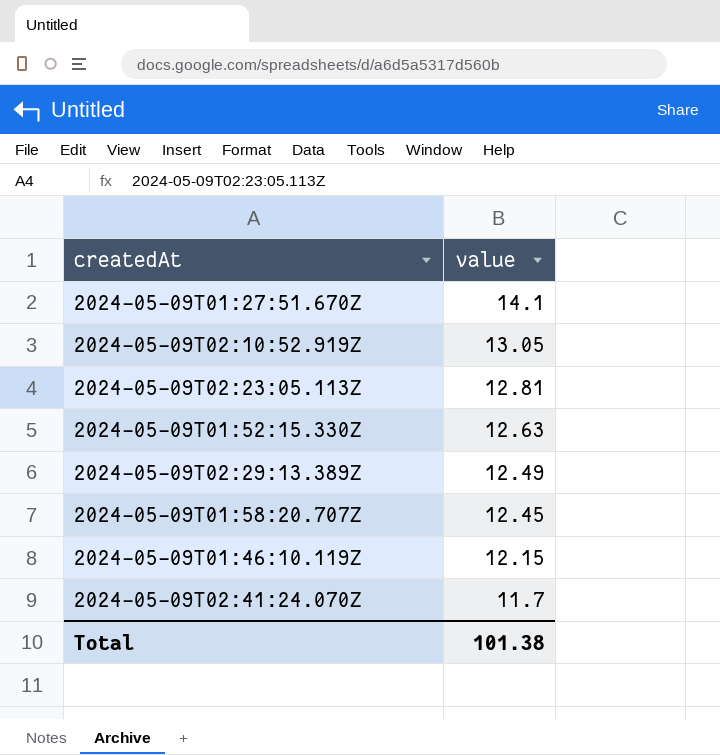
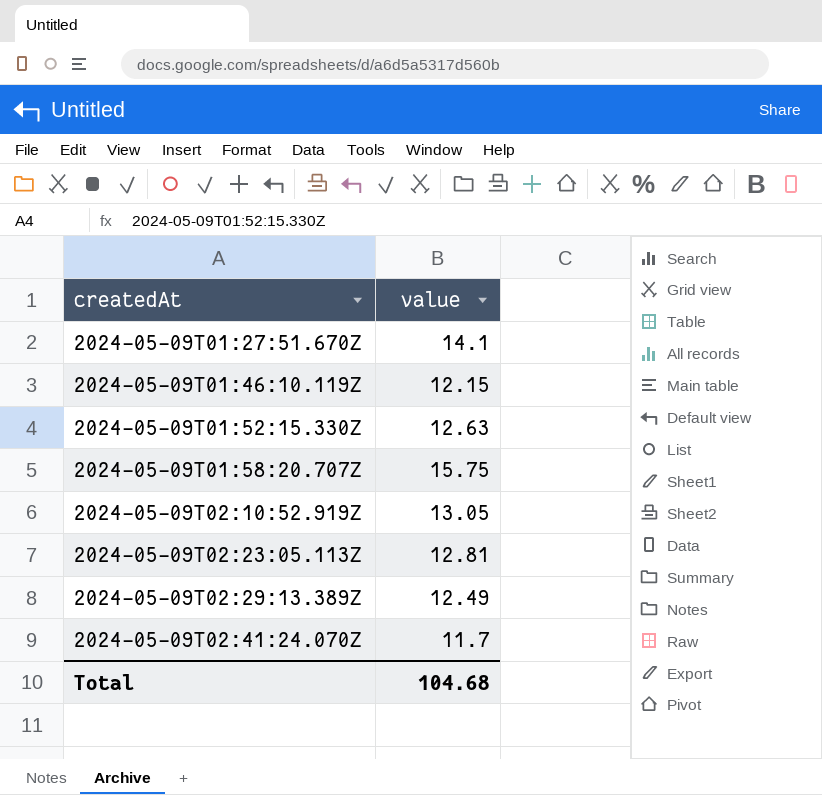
row order: value descending -> createdAt ascending
2024-05-09T01:58:20.707Z | value: 12.45 -> 15.75
Total | value: 101.38 -> 104.68

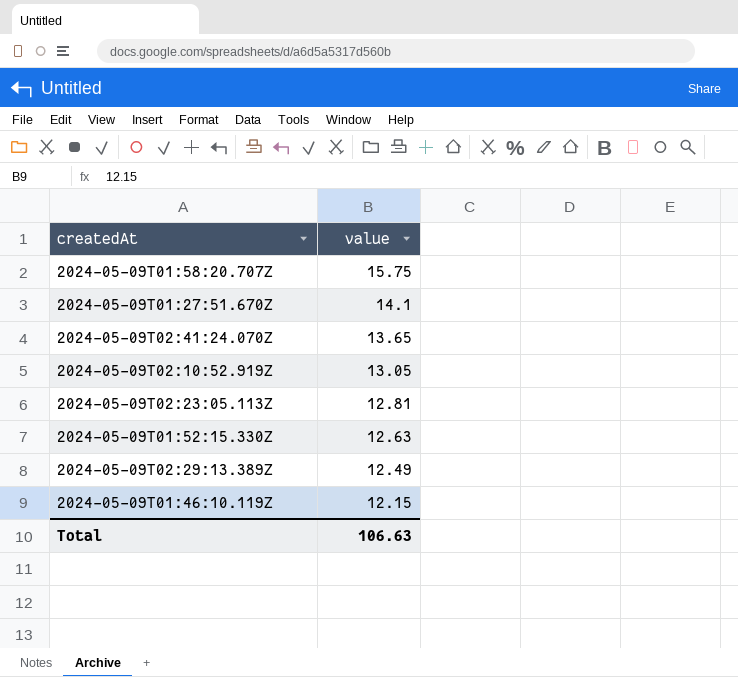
row order: createdAt ascending -> value descending
2024-05-09T02:41:24.070Z | value: 11.7 -> 13.65
Total | value: 104.68 -> 106.63

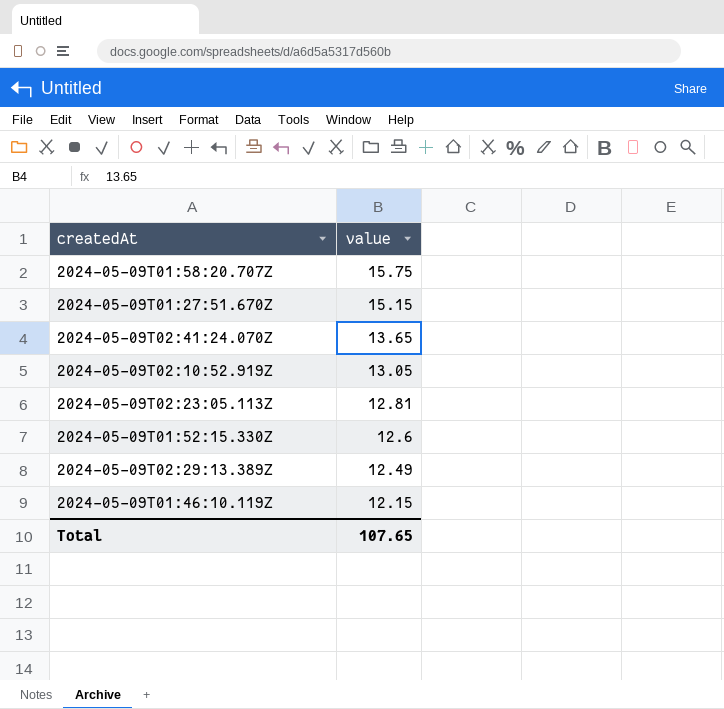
2024-05-09T01:27:51.670Z | value: 14.1 -> 15.15
2024-05-09T01:52:15.330Z | value: 12.63 -> 12.6
Total | value: 106.63 -> 107.65

